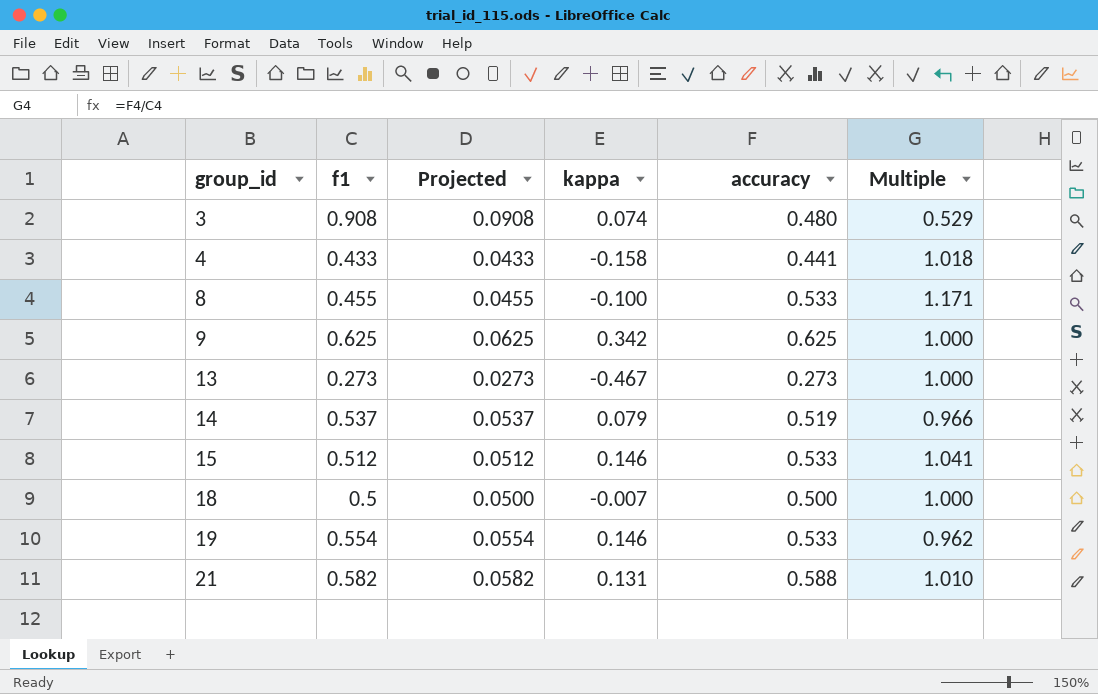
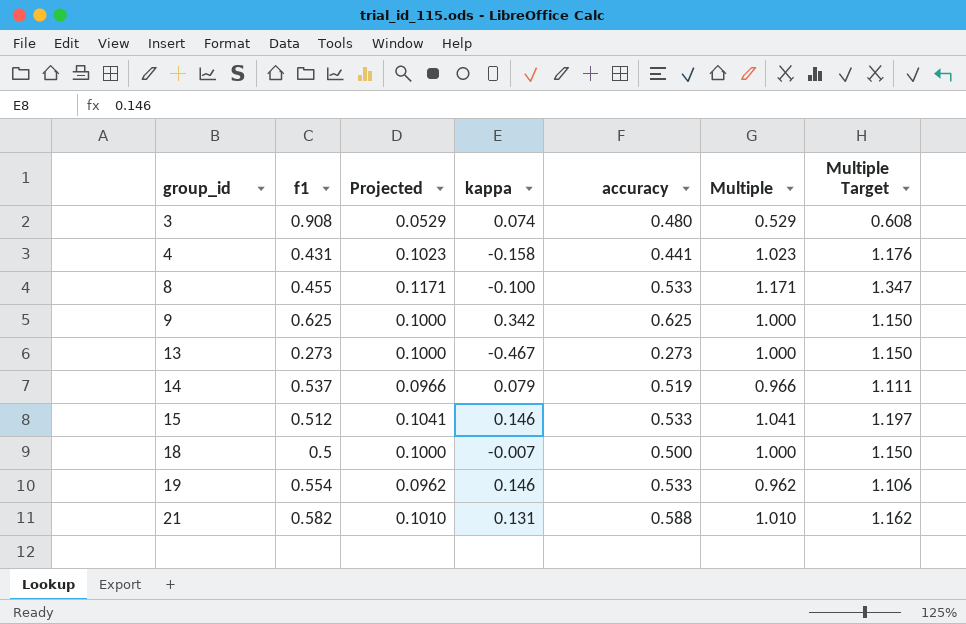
column Projected | formula: [f1] * 0.1 -> [Multiple] * 0.1
column Multiple Target | formula: none -> [Multiple] * 1.15
4 | f1: 0.433 -> 0.431
4 | Multiple: 1.018 -> 1.023

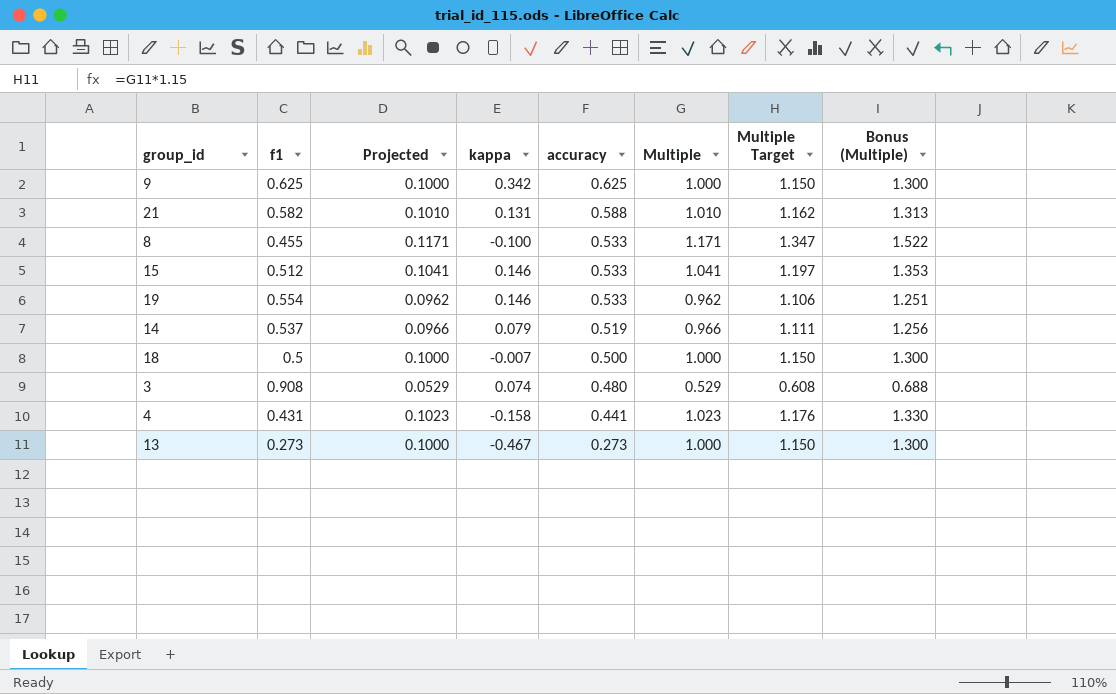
row order: group_id ascending -> accuracy descending
column Bonus (Multiple) | formula: none -> [Multiple] * 1.3

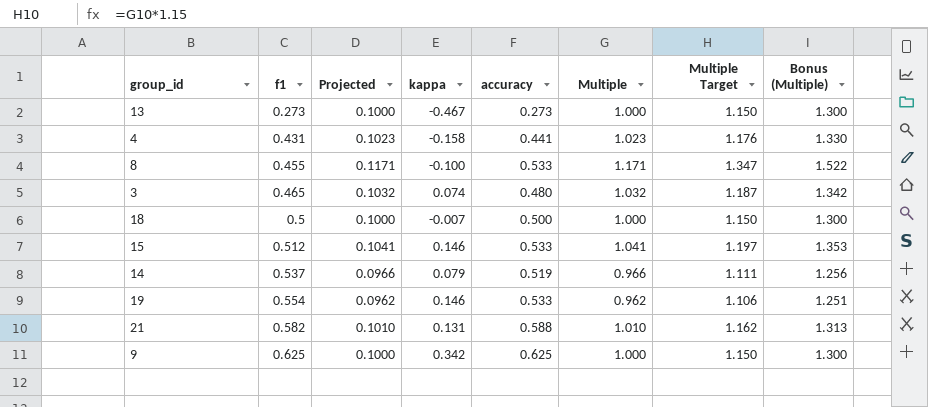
row order: accuracy descending -> f1 ascending
3 | f1: 0.908 -> 0.465
3 | Projected: 0.0529 -> 0.1032
3 | Multiple: 0.529 -> 1.032
3 | Multiple Target: 0.608 -> 1.187
3 | Bonus (Multiple): 0.688 -> 1.342

